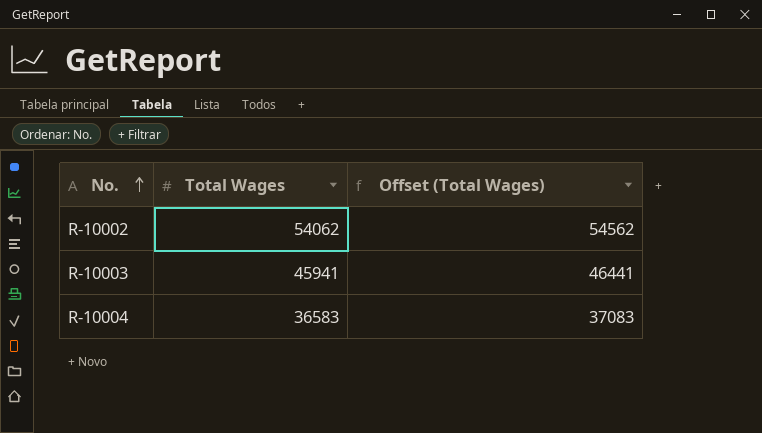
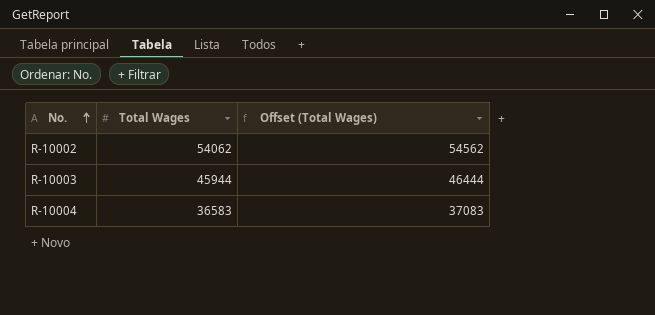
R-10003 | Total Wages: 45941 -> 45944
R-10003 | Offset (Total Wages): 46441 -> 46444

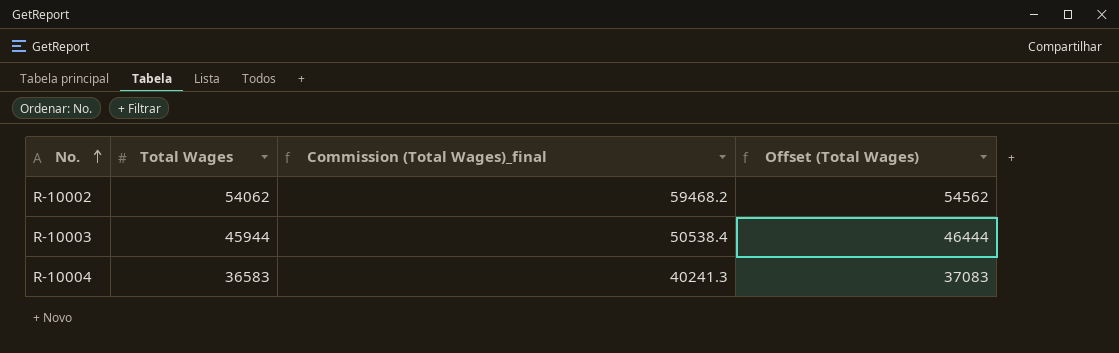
column Commission (Total Wages)_final | formula: none -> [Total Wages] * 1.1

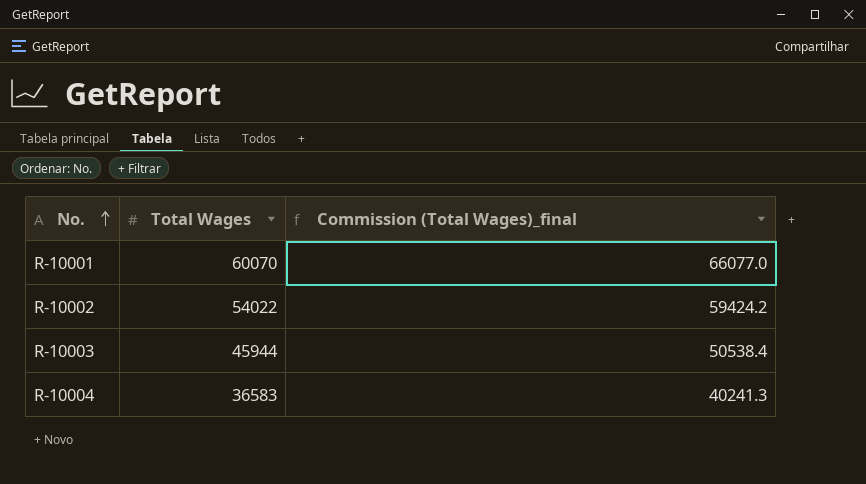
column Offset (Total Wages) | formula: [Total Wages] + 500 -> none
row R-10001: none -> 60070 | 66077.0
R-10002 | Total Wages: 54062 -> 54022
R-10002 | Commission (Total Wages)_final: 59468.2 -> 59424.2

